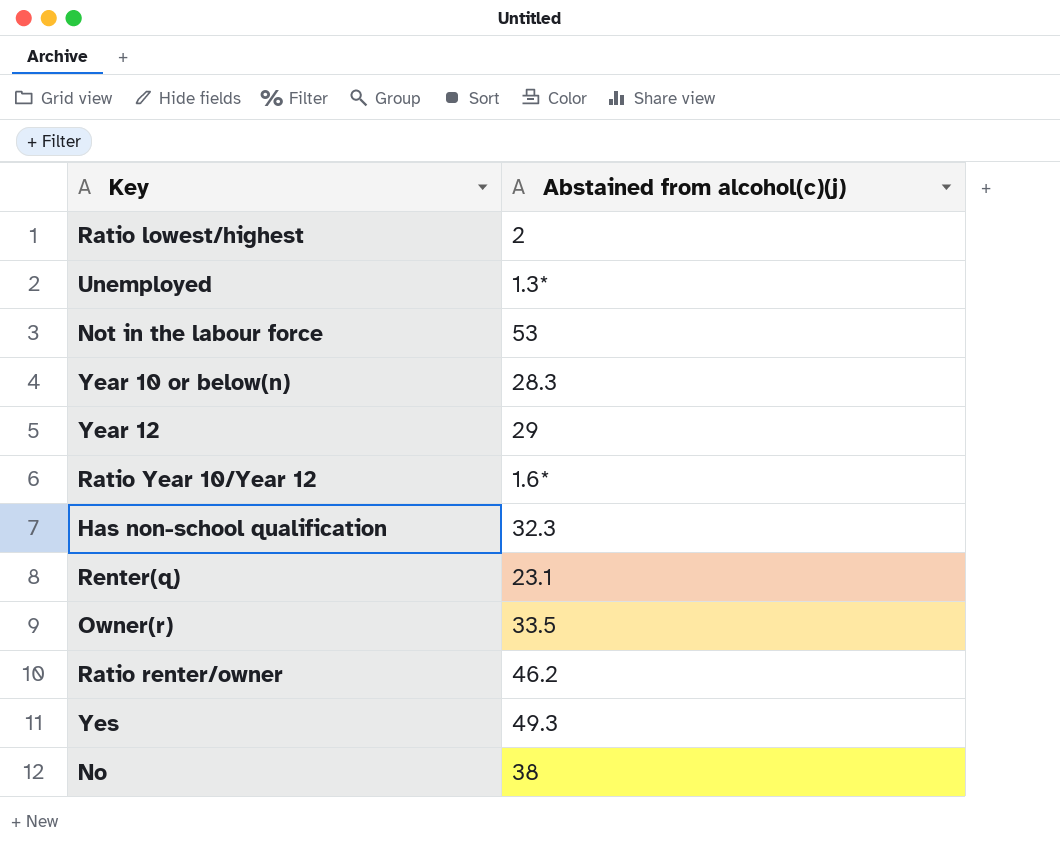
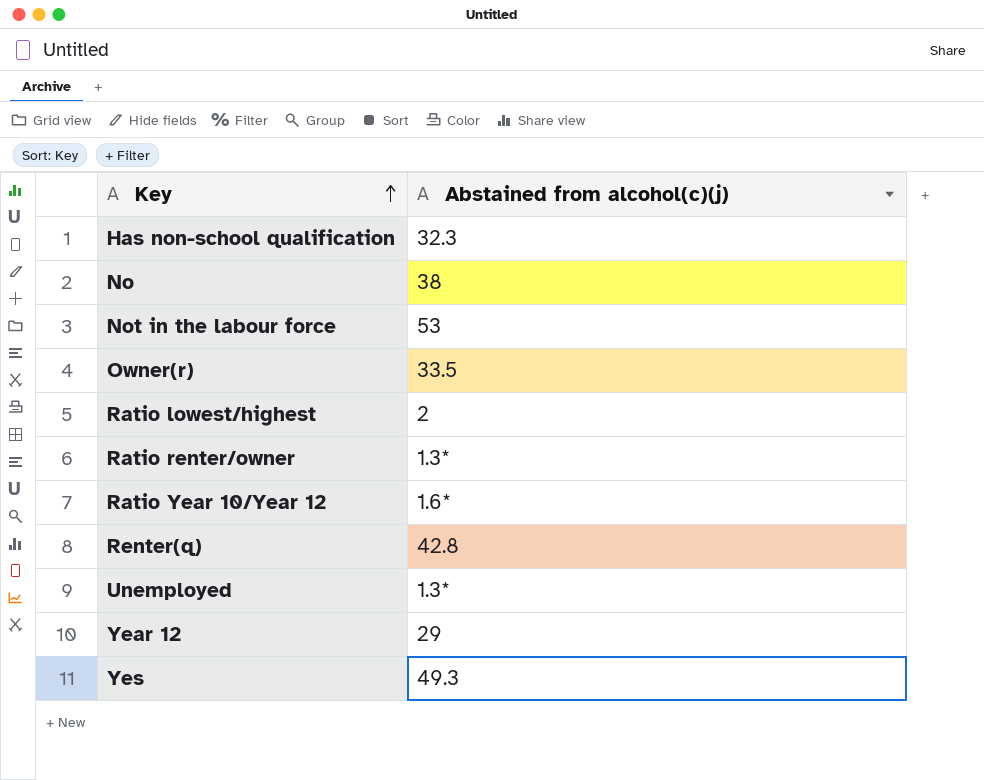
row order: none -> Key ascending
row Year 10 or below(n): 28.3 -> none
Ratio renter/owner | Abstained from alcohol(c)(j): 46.2 -> 1.3*
Renter(q) | Abstained from alcohol(c)(j): 23.1 -> 42.8

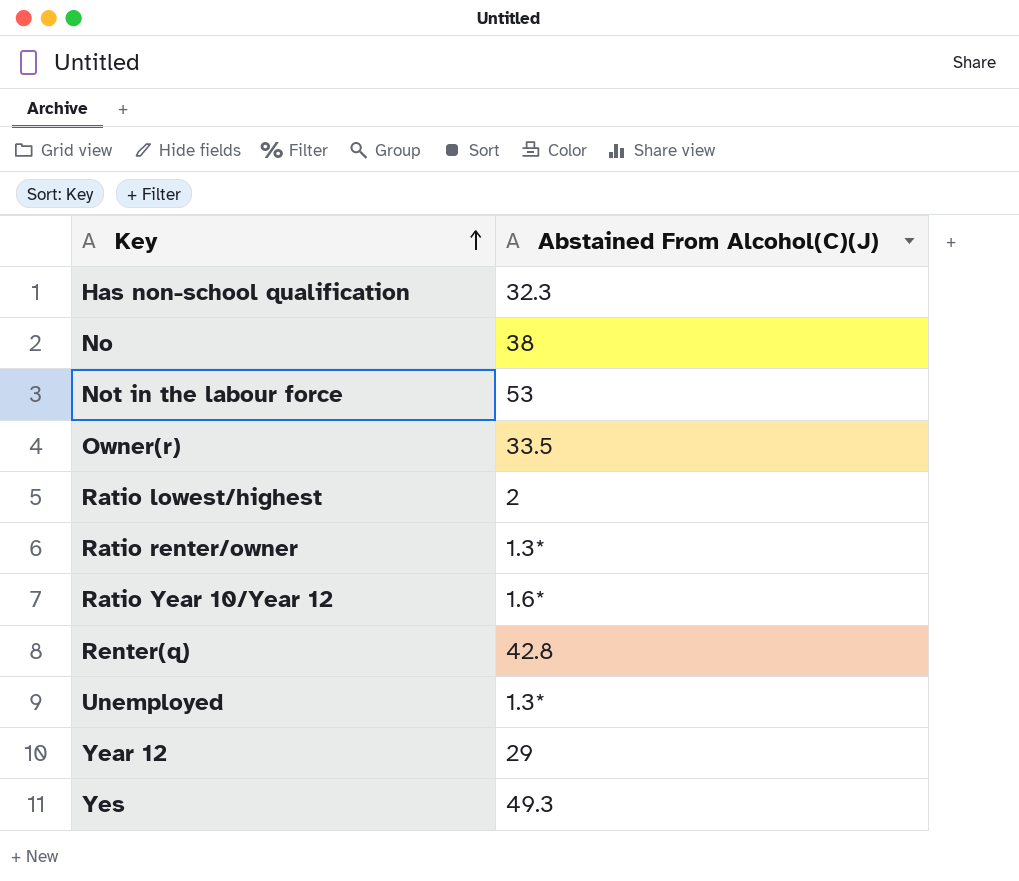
column name: Abstained from alcohol(c)(j) -> Abstained From Alcohol(C)(J)

